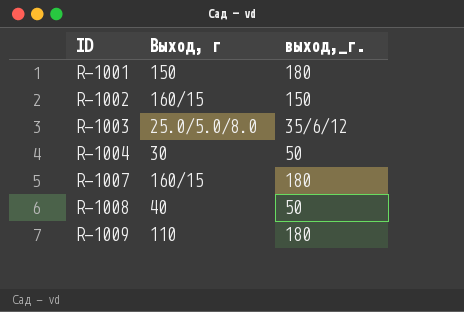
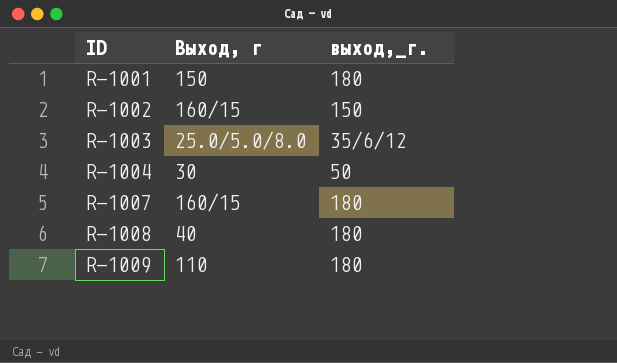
R-1008 | выход,_г.: 50 -> 180

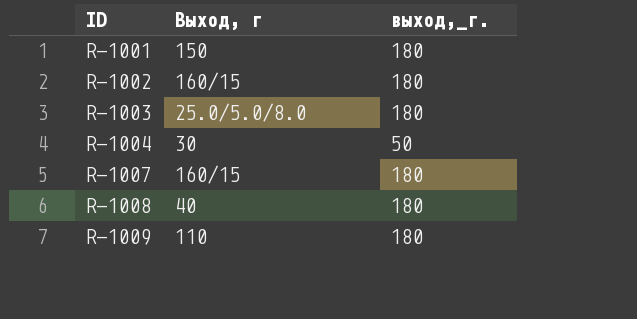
R-1002 | выход,_г.: 150 -> 180
R-1003 | выход,_г.: 35/6/12 -> 180

